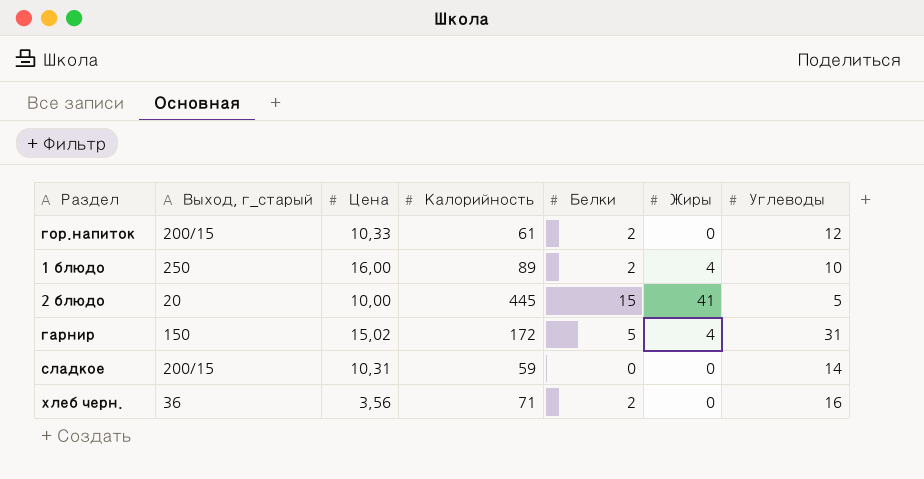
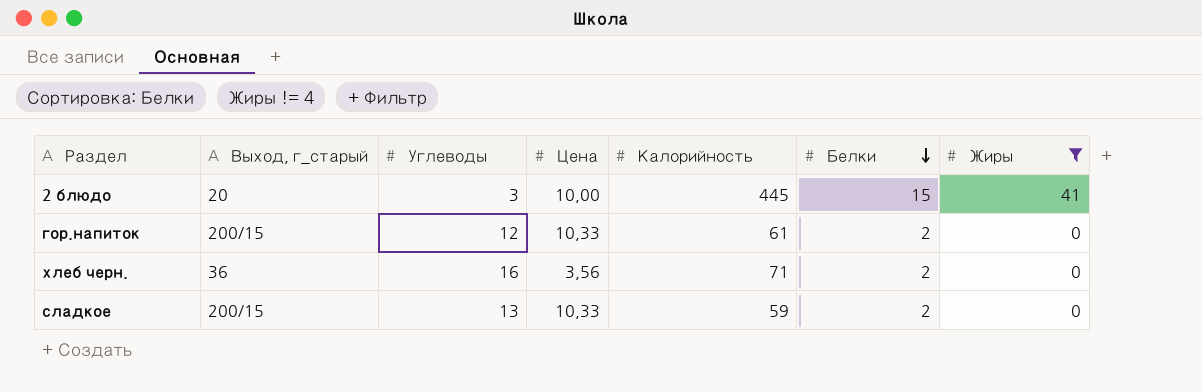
filter: none -> Жиры != 4
row order: none -> Белки descending
column Углеводы | position: 7 -> 3
2 блюдо | Углеводы: 5 -> 3
сладкое | Углеводы: 14 -> 13
сладкое | Цена: 10,31 -> 10,33
сладкое | Белки: 0 -> 2

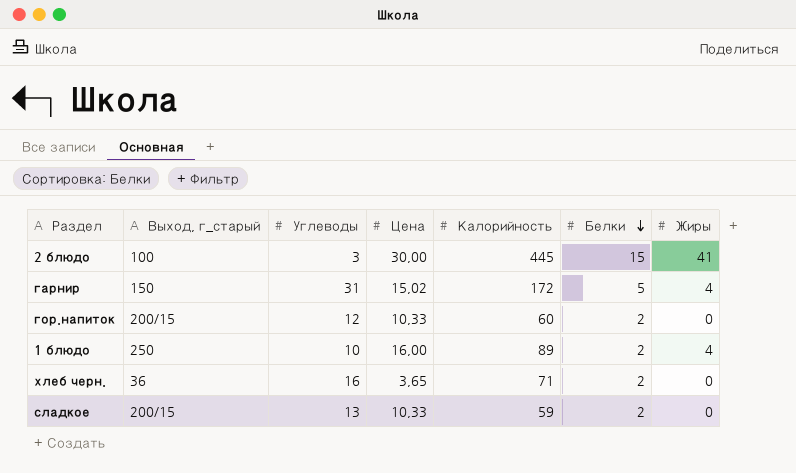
filter: Жиры != 4 -> none
2 блюдо | Выход, г_старый: 20 -> 100
2 блюдо | Цена: 10,00 -> 30,00
гор.напиток | Калорийность: 61 -> 60
хлеб черн. | Цена: 3,56 -> 3,65

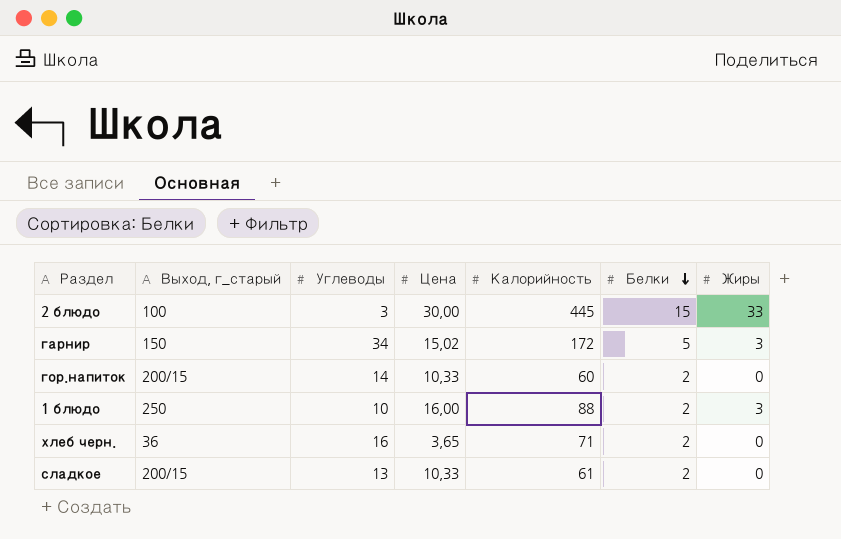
2 блюдо | Жиры: 41 -> 33
гарнир | Углеводы: 31 -> 34
гарнир | Жиры: 4 -> 3
гор.напиток | Углеводы: 12 -> 14
1 блюдо | Калорийность: 89 -> 88
1 блюдо | Жиры: 4 -> 3
сладкое | Калорийность: 59 -> 61

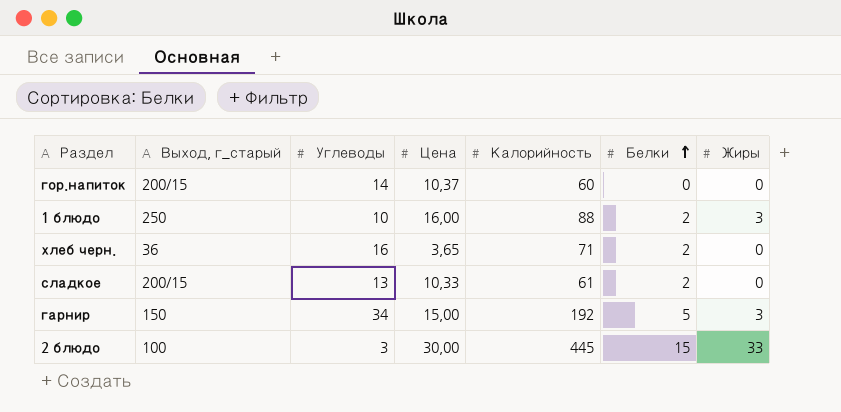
row order: Белки descending -> Белки ascending
гор.напиток | Цена: 10,33 -> 10,37
гор.напиток | Белки: 2 -> 0
гарнир | Цена: 15,02 -> 15,00
гарнир | Калорийность: 172 -> 192

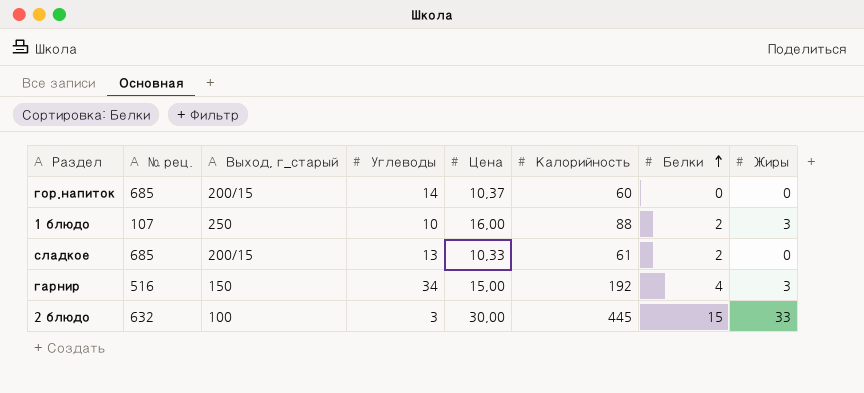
column № рец. | position: none -> 2
row хлеб черн.: 36 | 16 | 3,65 | 71 | 2 | 0 -> none
гарнир | Белки: 5 -> 4

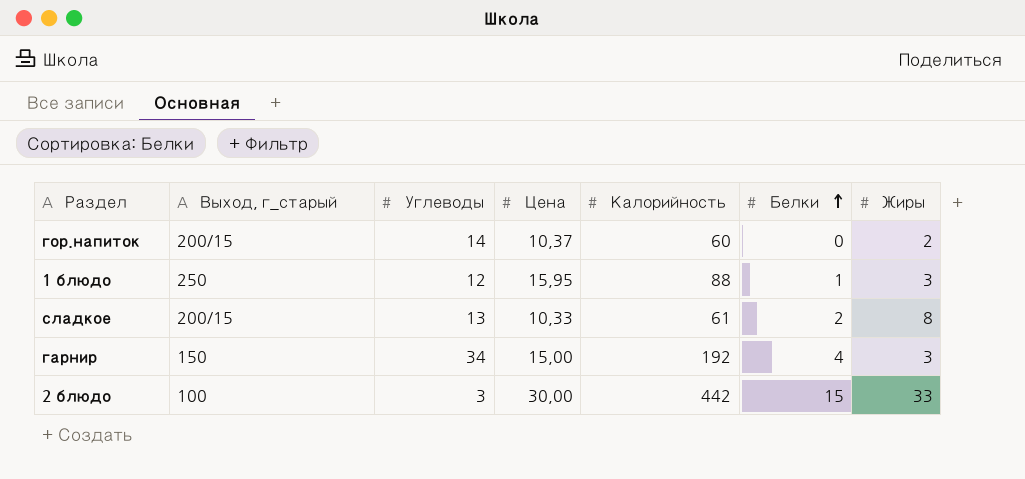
column № рец. | position: 2 -> none
гор.напиток | Жиры: 0 -> 2
1 блюдо | Углеводы: 10 -> 12
1 блюдо | Цена: 16,00 -> 15,95
1 блюдо | Белки: 2 -> 1
сладкое | Жиры: 0 -> 8
2 блюдо | Калорийность: 445 -> 442

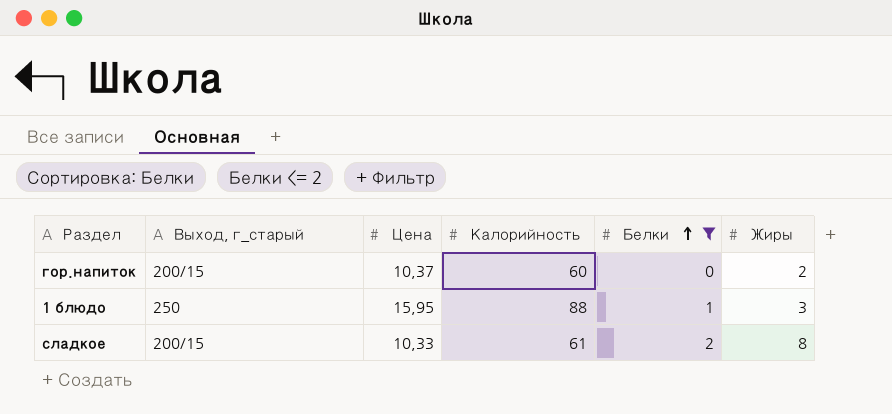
filter: none -> Белки <= 2
column Углеводы | position: 3 -> none

